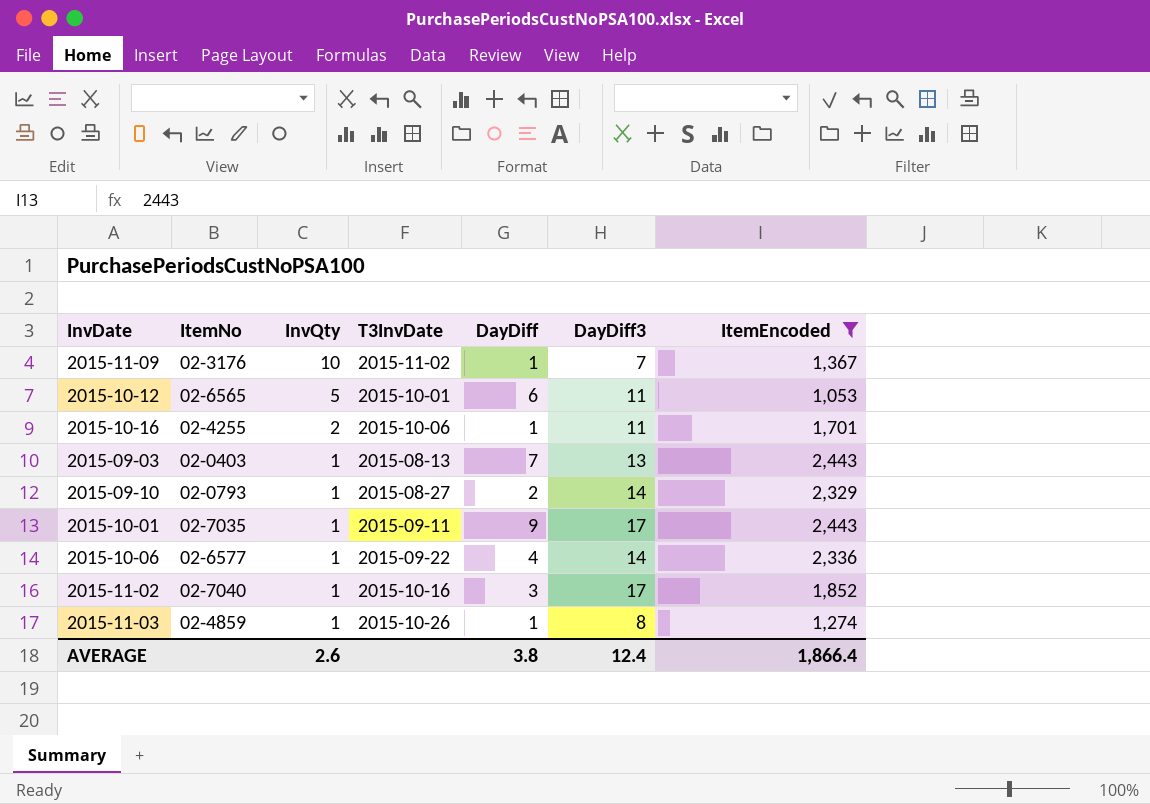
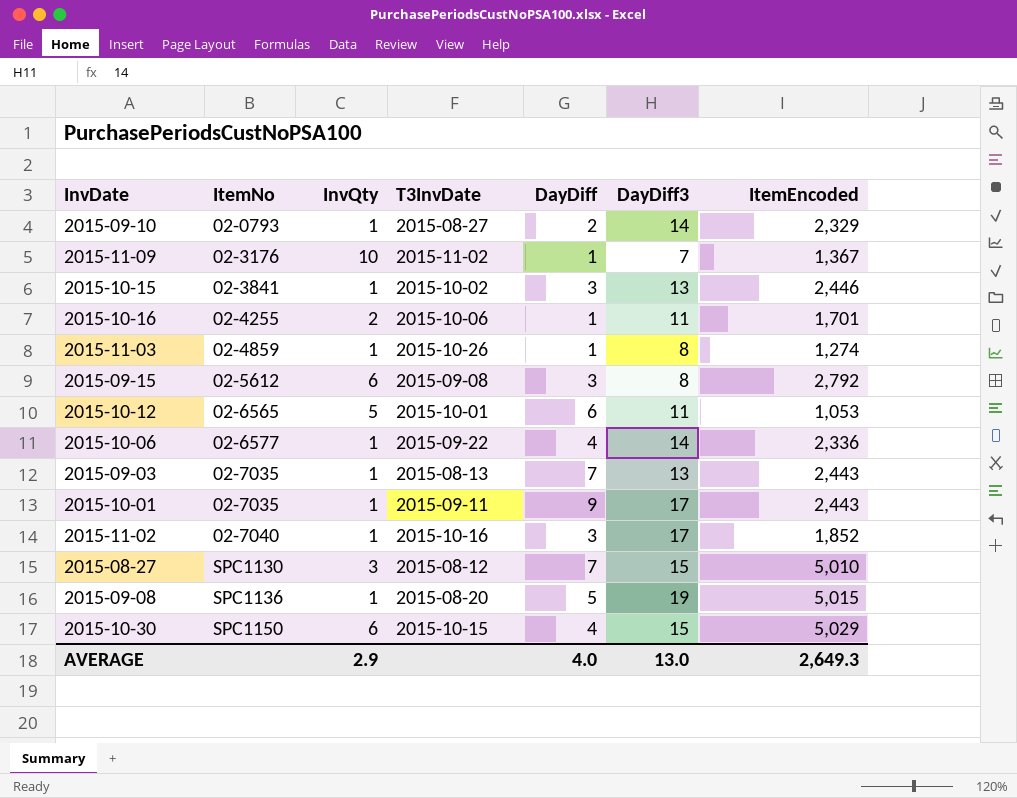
filter: ItemEncoded <= 2,443 -> none
row order: InvQty descending -> ItemNo ascending
2015-09-03 | ItemNo: 02-0403 -> 02-7035
AVERAGE | InvQty: 2.6 -> 2.9
AVERAGE | DayDiff: 3.8 -> 4.0
AVERAGE | DayDiff3: 12.4 -> 13.0
AVERAGE | ItemEncoded: 1,866.4 -> 2,649.3

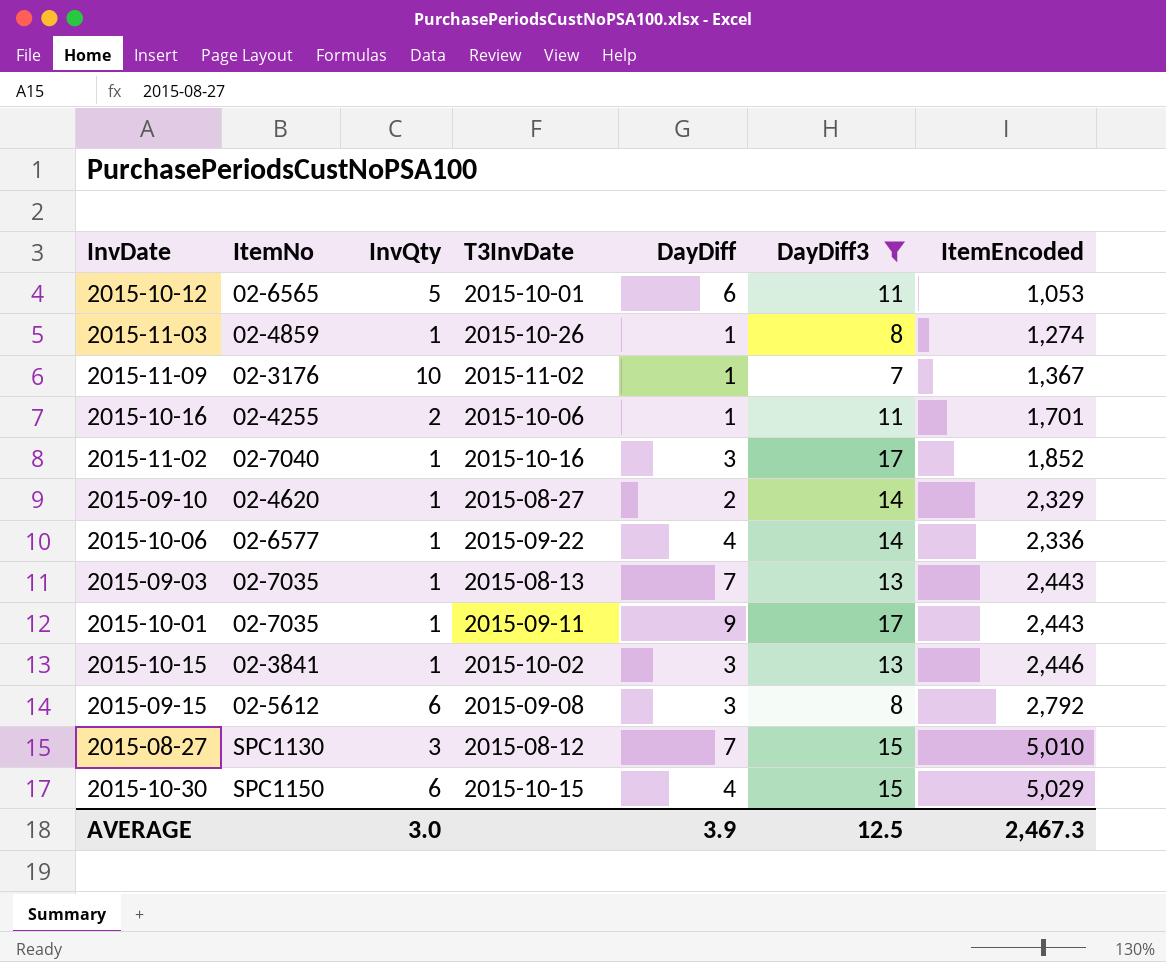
filter: none -> DayDiff3 != 19
row order: ItemNo ascending -> ItemEncoded ascending
2015-09-10 | ItemNo: 02-0793 -> 02-4620
AVERAGE | InvQty: 2.9 -> 3.0
AVERAGE | DayDiff: 4.0 -> 3.9
AVERAGE | DayDiff3: 13.0 -> 12.5
AVERAGE | ItemEncoded: 2,649.3 -> 2,467.3

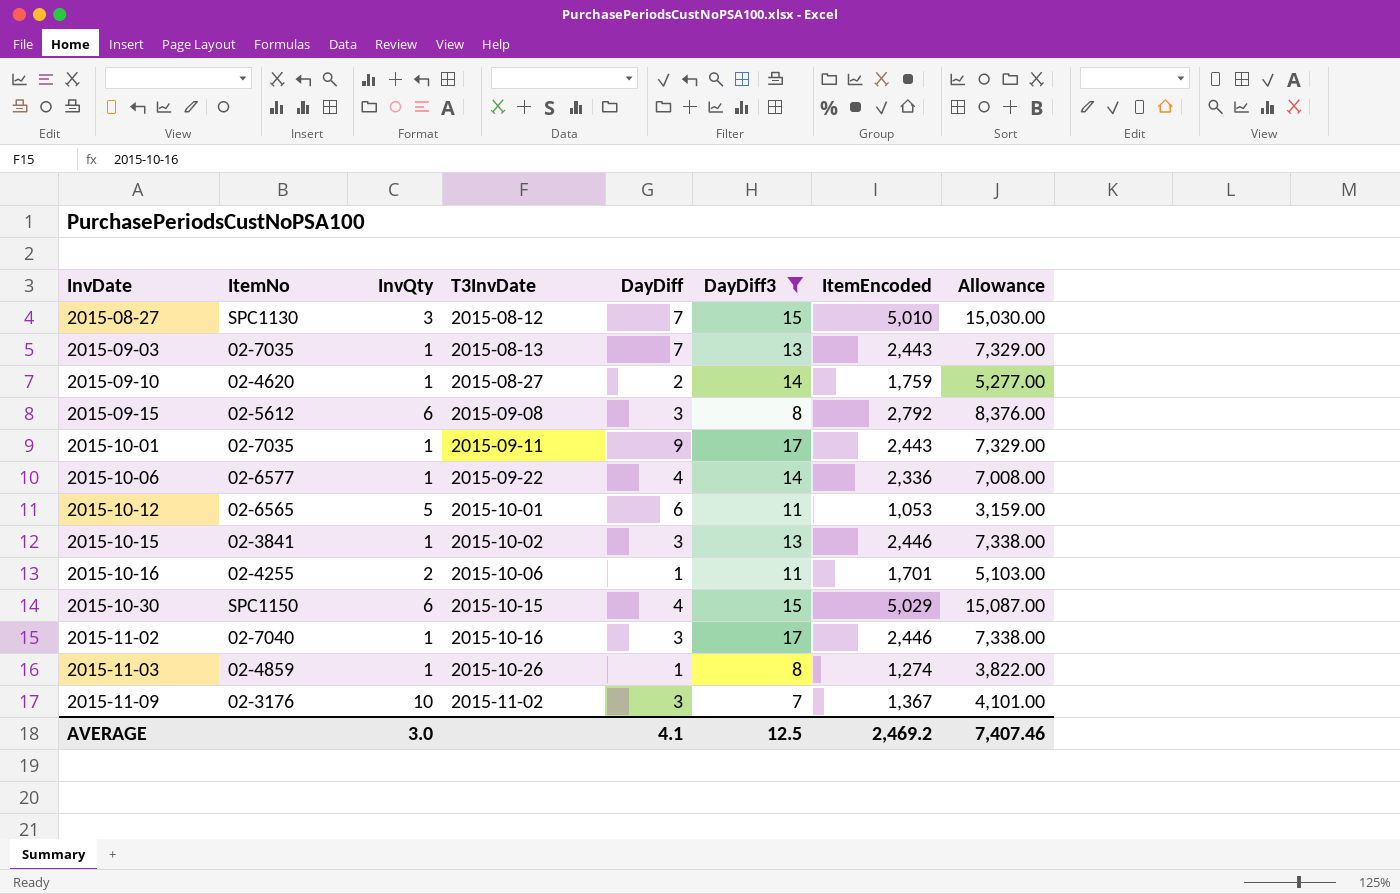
row order: ItemEncoded ascending -> InvDate ascending
column Allowance | formula: none -> [ItemEncoded] * 3
2015-09-10 | ItemEncoded: 2,329 -> 1,759
2015-11-02 | ItemEncoded: 1,852 -> 2,446
2015-11-09 | DayDiff: 1 -> 3
AVERAGE | DayDiff: 3.9 -> 4.1
AVERAGE | ItemEncoded: 2,467.3 -> 2,469.2

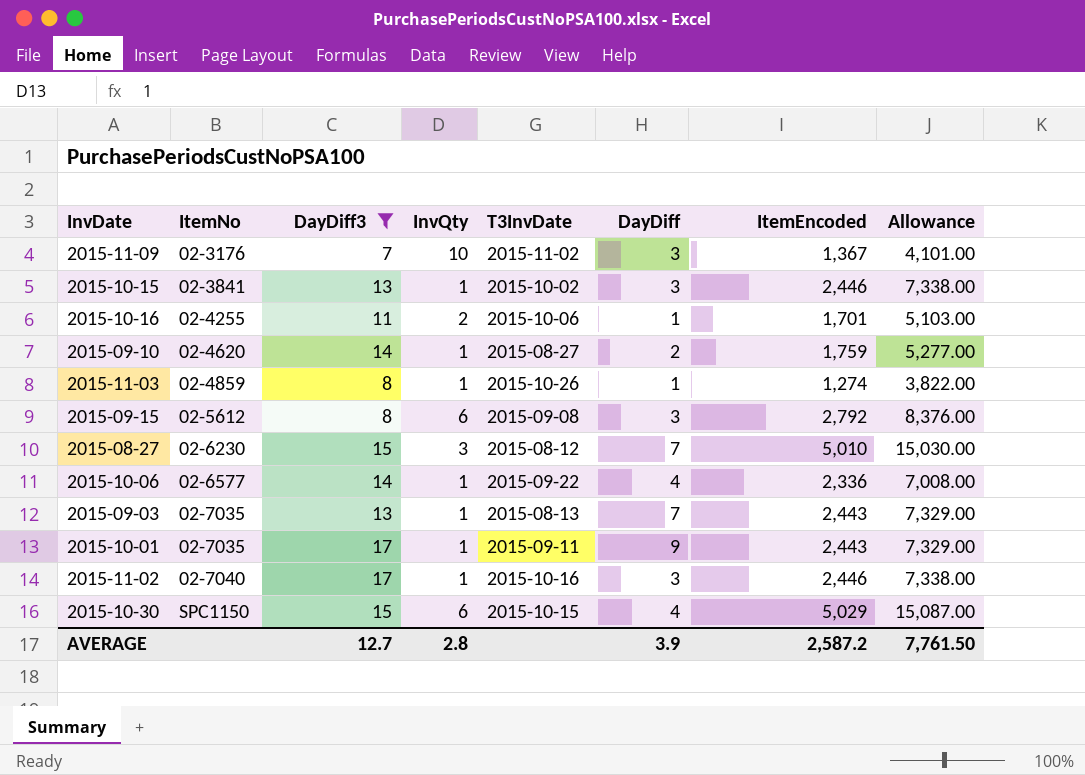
row order: InvDate ascending -> ItemNo ascending
column DayDiff3 | position: 6 -> 3
row 2015-10-12: 02-6565 | 5 | 2015-10-01 | 6 | 11 | 1,053 | 3,159.00 -> none
2015-08-27 | ItemNo: SPC1130 -> 02-6230
AVERAGE | DayDiff3: 12.5 -> 12.7
AVERAGE | InvQty: 3.0 -> 2.8
AVERAGE | DayDiff: 4.1 -> 3.9
AVERAGE | ItemEncoded: 2,469.2 -> 2,587.2
AVERAGE | Allowance: 7,407.46 -> 7,761.50

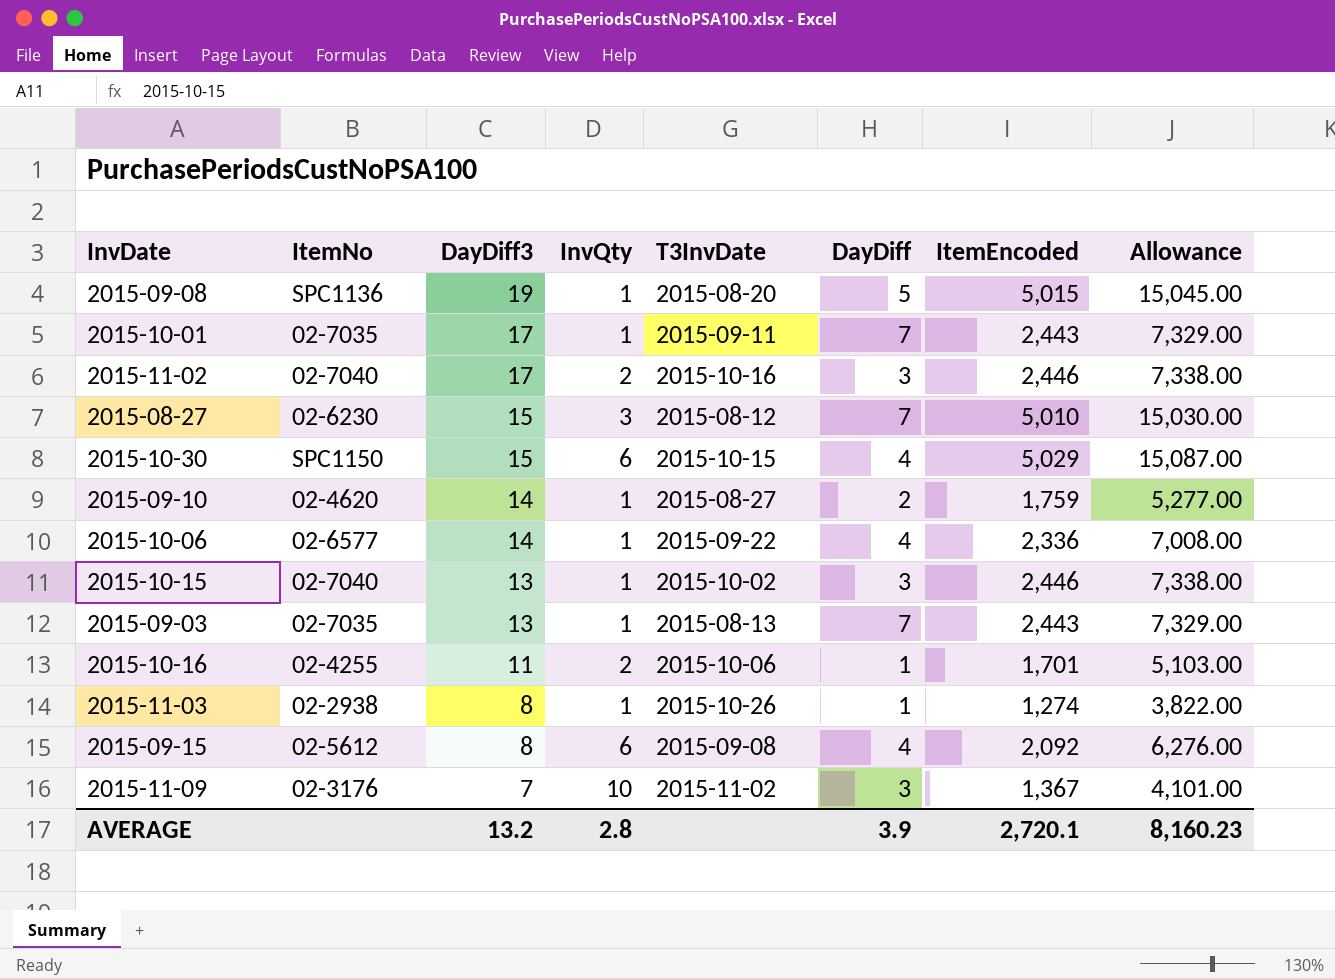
filter: DayDiff3 != 19 -> none
row order: ItemNo ascending -> DayDiff3 descending
2015-10-01 | DayDiff: 9 -> 7
2015-11-02 | InvQty: 1 -> 2
2015-10-15 | ItemNo: 02-3841 -> 02-7040
2015-11-03 | ItemNo: 02-4859 -> 02-2938
2015-09-15 | DayDiff: 3 -> 4
2015-09-15 | ItemEncoded: 2,792 -> 2,092
2015-09-15 | Allowance: 8,376.00 -> 6,276.00
AVERAGE | DayDiff3: 12.7 -> 13.2
AVERAGE | ItemEncoded: 2,587.2 -> 2,720.1
AVERAGE | Allowance: 7,761.50 -> 8,160.23

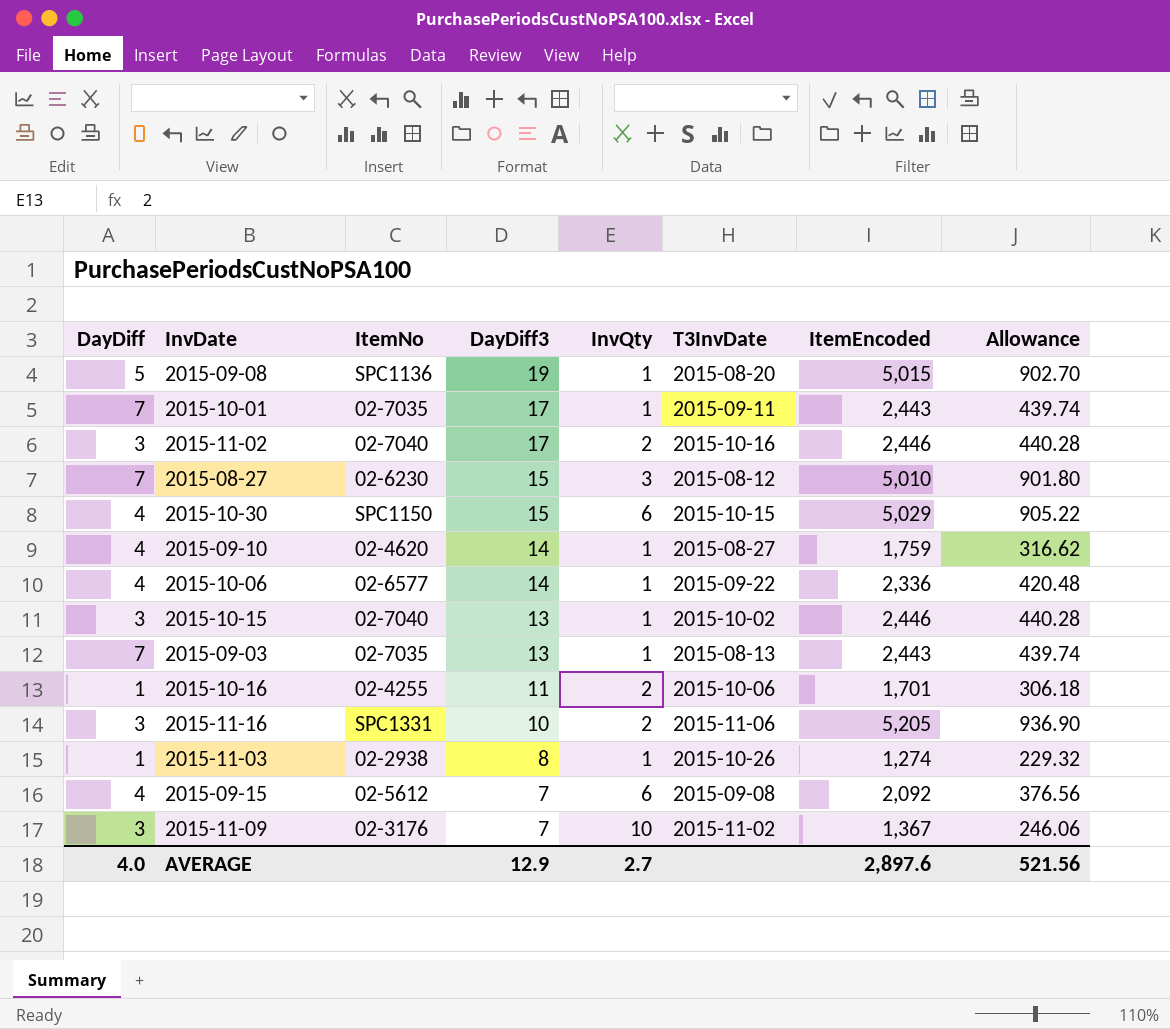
column DayDiff | position: 6 -> 1
column Allowance | formula: [ItemEncoded] * 3 -> [ItemEncoded] * 0.18
2015-09-10 | DayDiff: 2 -> 4
row 2015-11-16: none -> 3 | SPC1331 | 10 | 2 | 2015-11-06 | 5,205 | 936.90
2015-09-15 | DayDiff3: 8 -> 7
AVERAGE | DayDiff: 3.9 -> 4.0
AVERAGE | DayDiff3: 13.2 -> 12.9
AVERAGE | InvQty: 2.8 -> 2.7
AVERAGE | ItemEncoded: 2,720.1 -> 2,897.6
AVERAGE | Allowance: 8,160.23 -> 521.56

